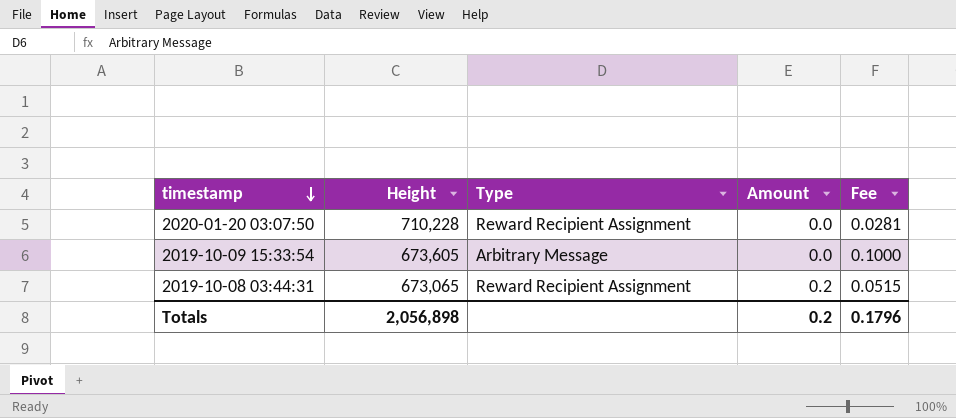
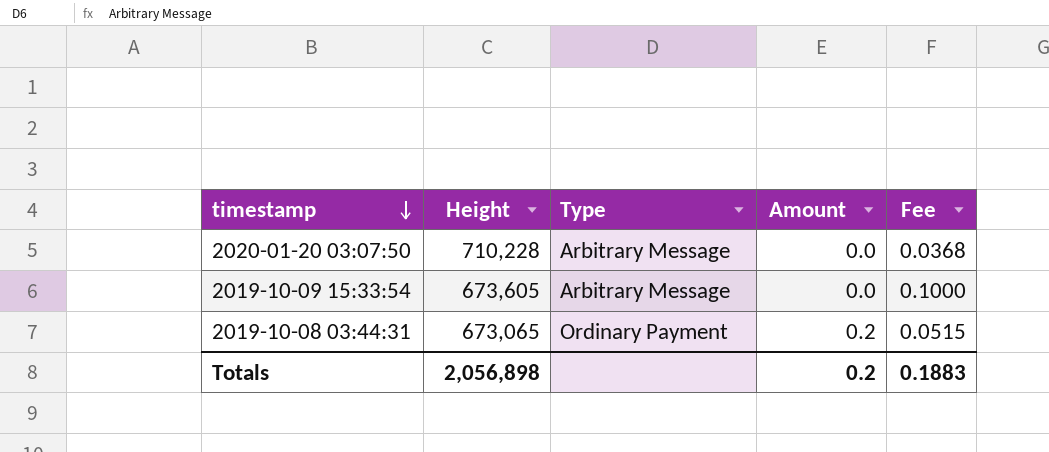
2020-01-20 03:07:50 | Type: Reward Recipient Assignment -> Arbitrary Message
2020-01-20 03:07:50 | Fee: 0.0281 -> 0.0368
2019-10-08 03:44:31 | Type: Reward Recipient Assignment -> Ordinary Payment
Totals | Fee: 0.1796 -> 0.1883

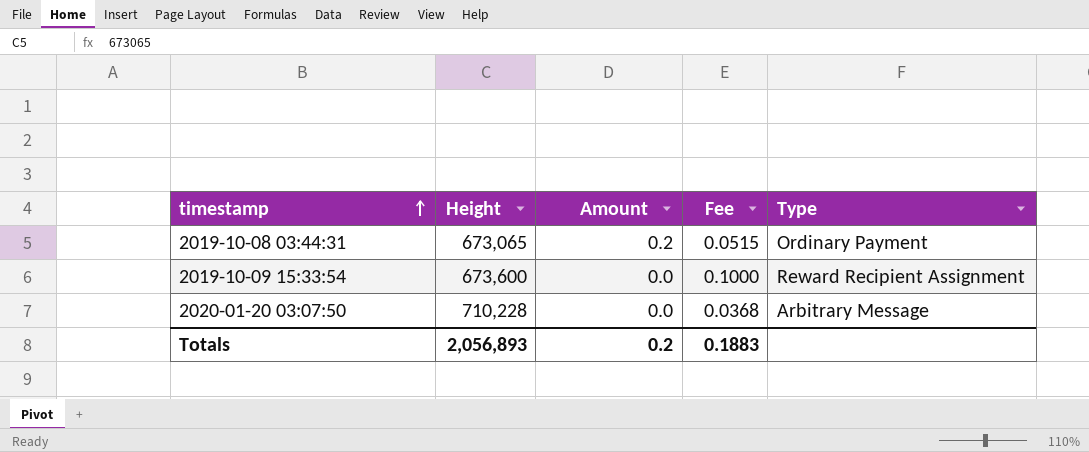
row order: timestamp descending -> timestamp ascending
column Type | position: 3 -> 5
2019-10-09 15:33:54 | Height: 673,605 -> 673,600
2019-10-09 15:33:54 | Type: Arbitrary Message -> Reward Recipient Assignment
Totals | Height: 2,056,898 -> 2,056,893

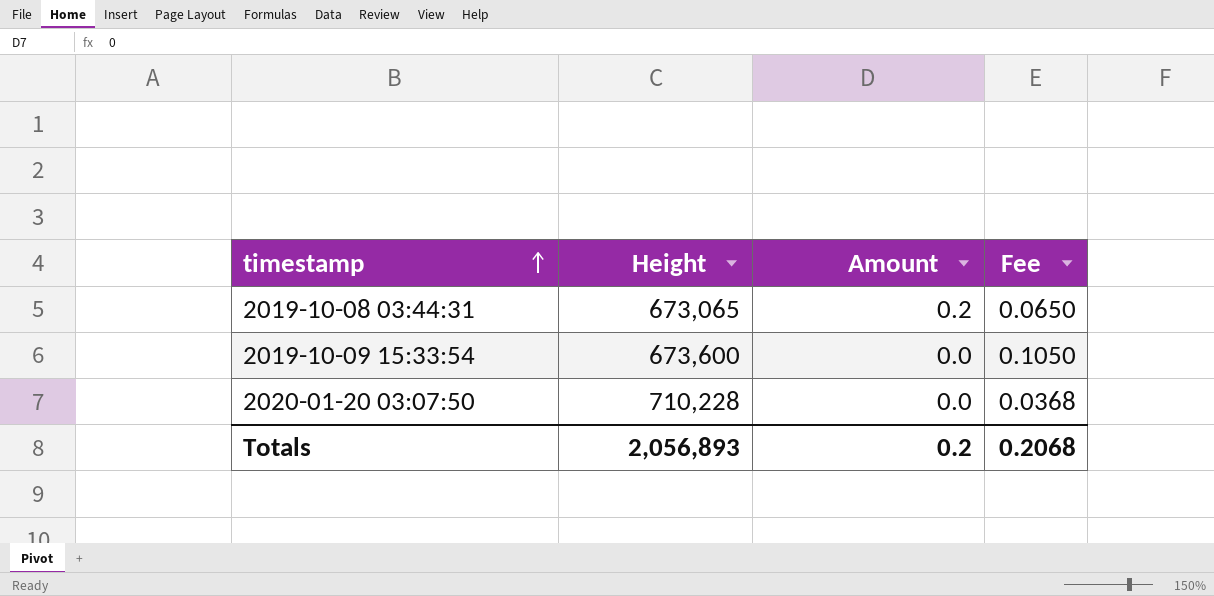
column Type | position: 5 -> none
2019-10-08 03:44:31 | Fee: 0.0515 -> 0.0650
2019-10-09 15:33:54 | Fee: 0.1000 -> 0.1050
Totals | Fee: 0.1883 -> 0.2068

